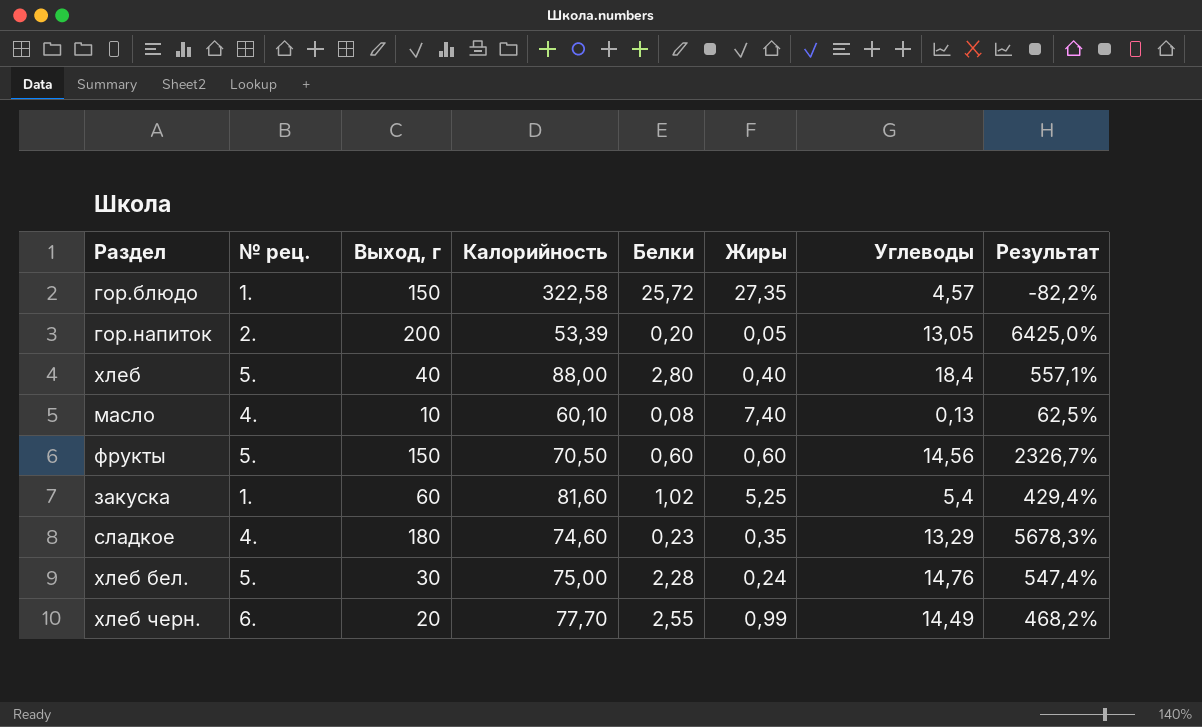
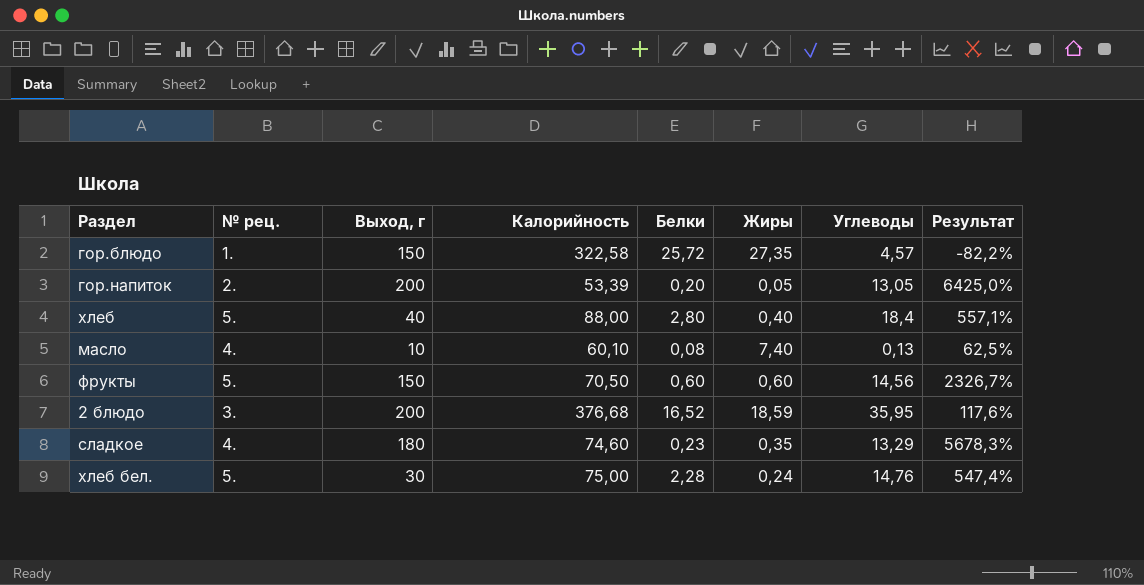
row закуска: 1. | 60 | 81,60 | 1,02 | 5,25 | 5,4 | 429,4% -> none
row хлеб черн.: 6. | 20 | 77,70 | 2,55 | 0,99 | 14,49 | 468,2% -> none
row 2 блюдо: none -> 3. | 200 | 376,68 | 16,52 | 18,59 | 35,95 | 117,6%

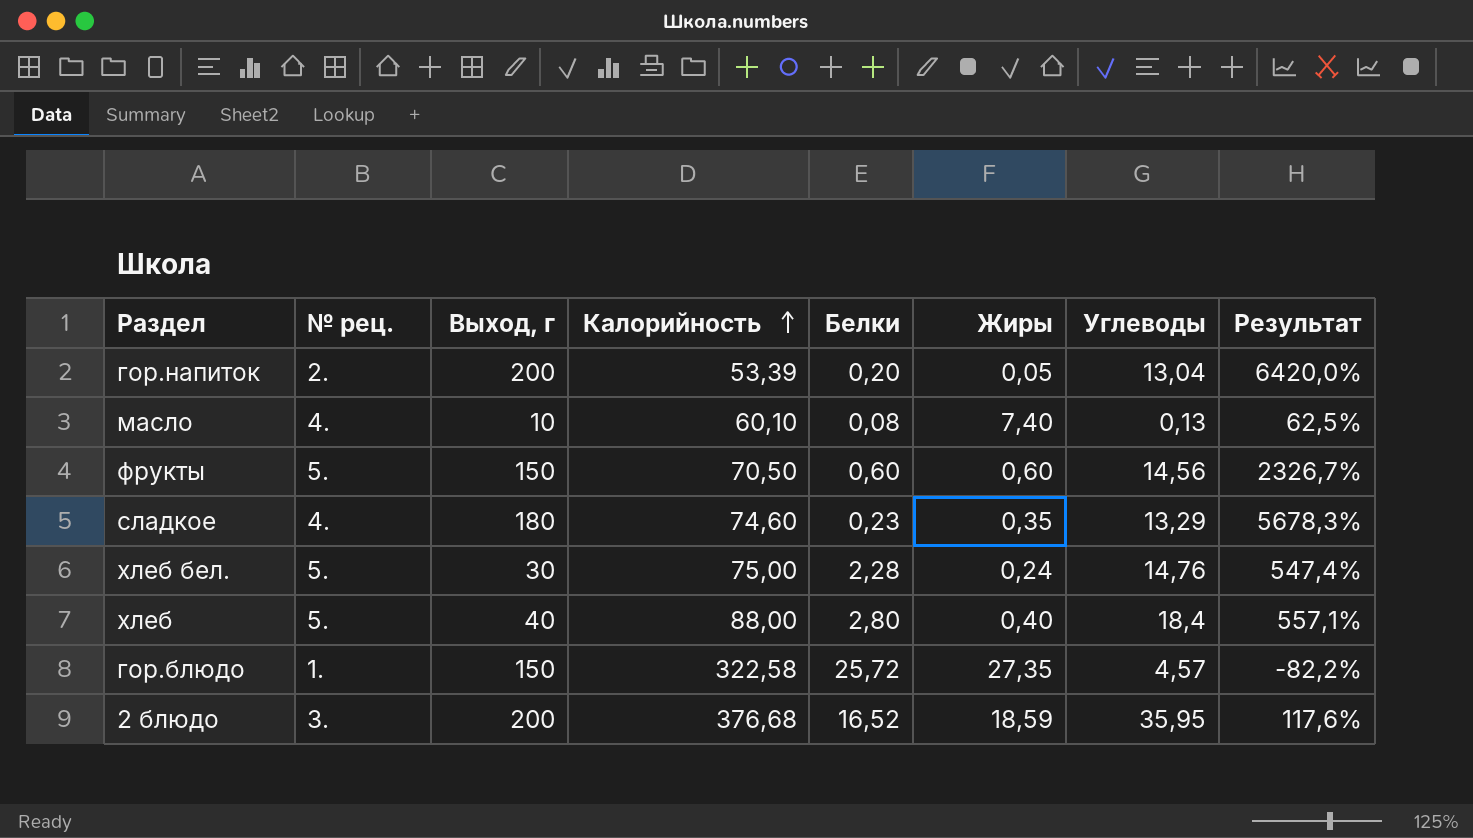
row order: none -> Калорийность ascending
гор.напиток | Углеводы: 13,05 -> 13,04
гор.напиток | Результат: 6425,0% -> 6420,0%

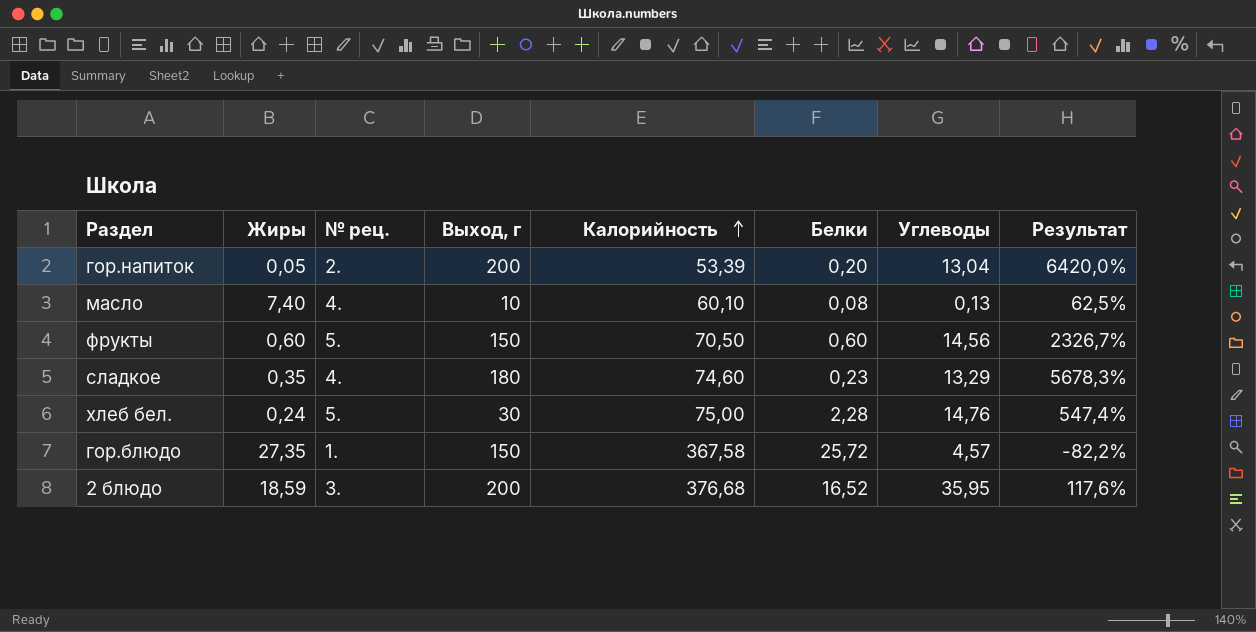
column Жиры | position: 6 -> 2
row хлеб: 5. | 40 | 88,00 | 2,80 | 0,40 | 18,4 | 557,1% -> none
гор.блюдо | Калорийность: 322,58 -> 367,58

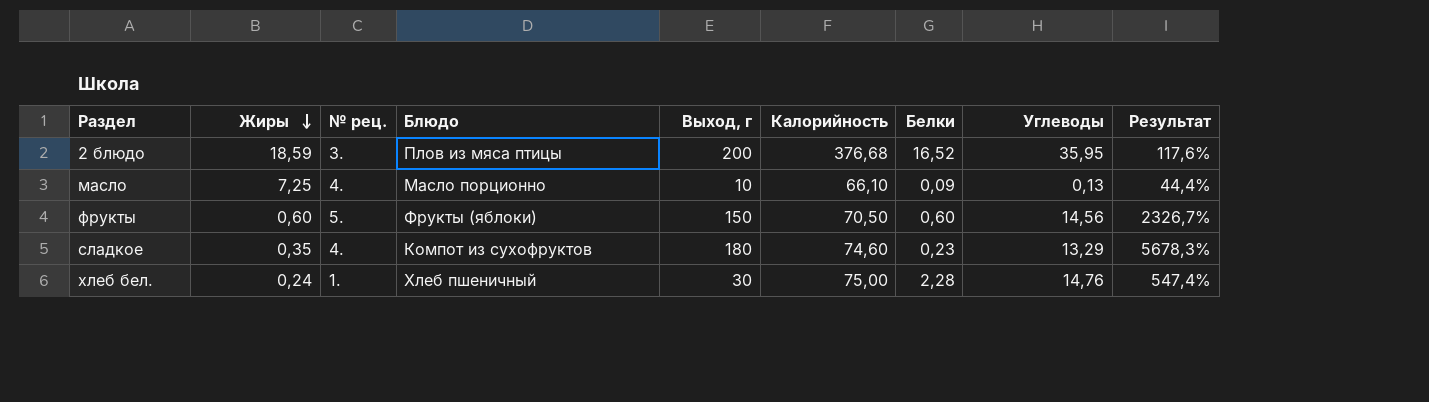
row order: Калорийность ascending -> Жиры descending
column Блюдо | position: none -> 4
row гор.напиток: 0,05 | 2. | 200 | 53,39 | 0,20 | 13,04 | 6420,0% -> none
row гор.блюдо: 27,35 | 1. | 150 | 367,58 | 25,72 | 4,57 | -82,2% -> none
масло | Жиры: 7,40 -> 7,25
масло | Калорийность: 60,10 -> 66,10
масло | Белки: 0,08 -> 0,09
масло | Результат: 62,5% -> 44,4%
хлеб бел. | № рец.: 5. -> 1.

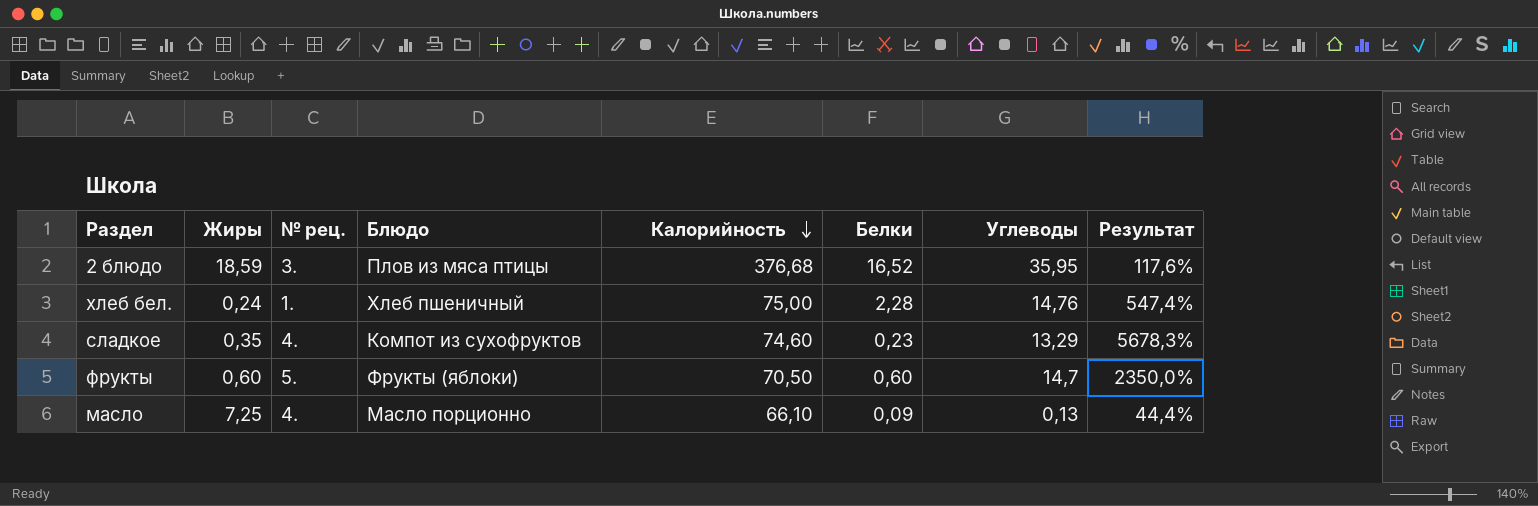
row order: Жиры descending -> Калорийность descending
column Выход, г | position: 5 -> none
фрукты | Углеводы: 14,56 -> 14,7
фрукты | Результат: 2326,7% -> 2350,0%

